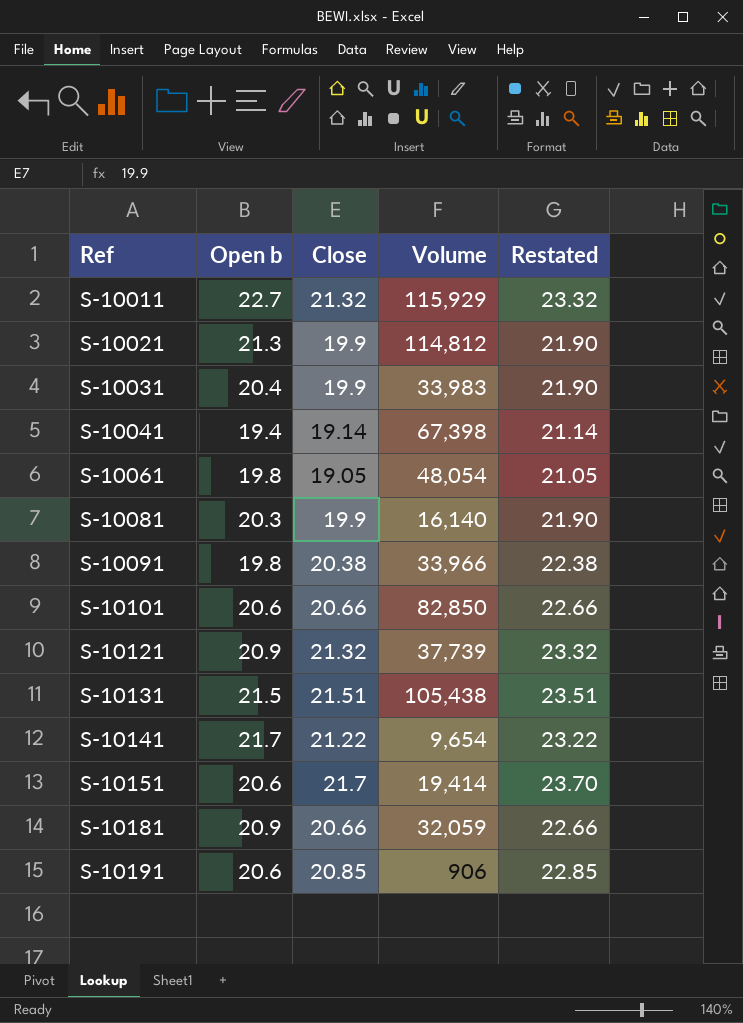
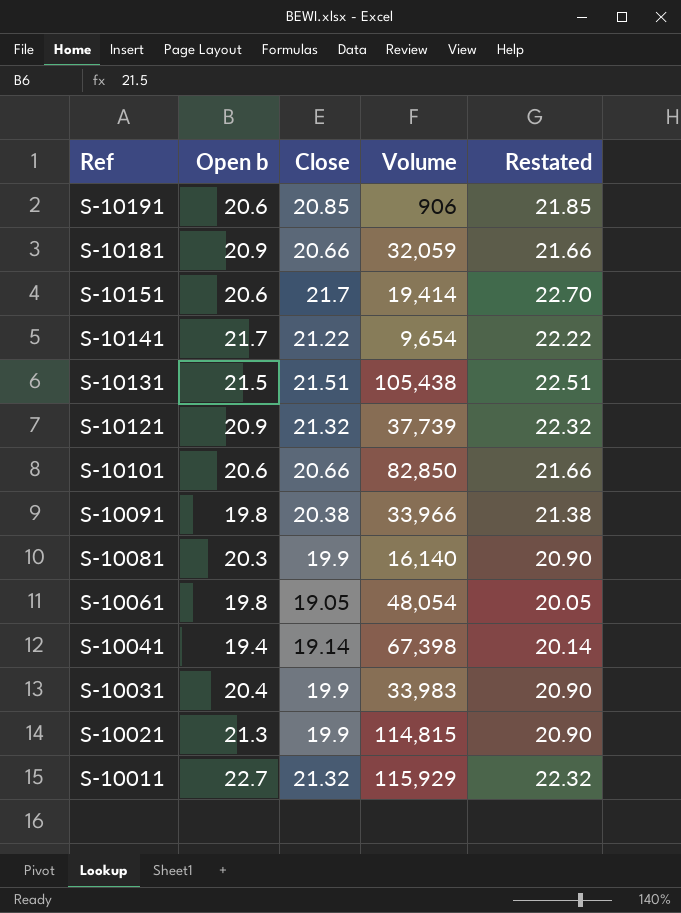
row order: Ref ascending -> Ref descending
column Restated | formula: [Close] + 2 -> [Close] + 1
S-10021 | Volume: 114,812 -> 114,815

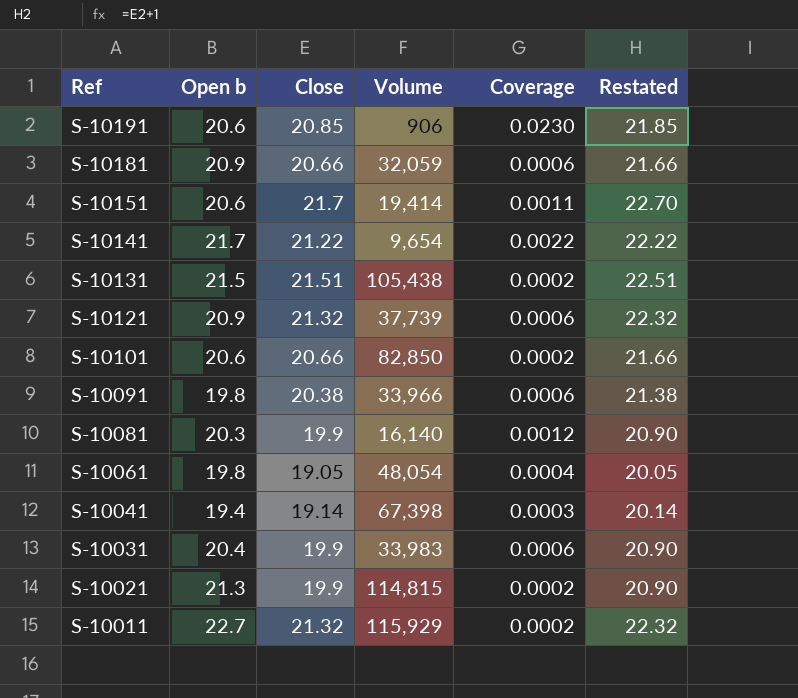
column Coverage | formula: none -> [Close] / [Volume]

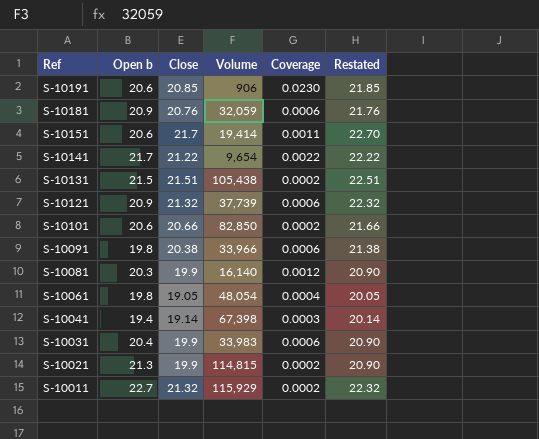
S-10181 | Close: 20.66 -> 20.76
S-10181 | Restated: 21.66 -> 21.76

